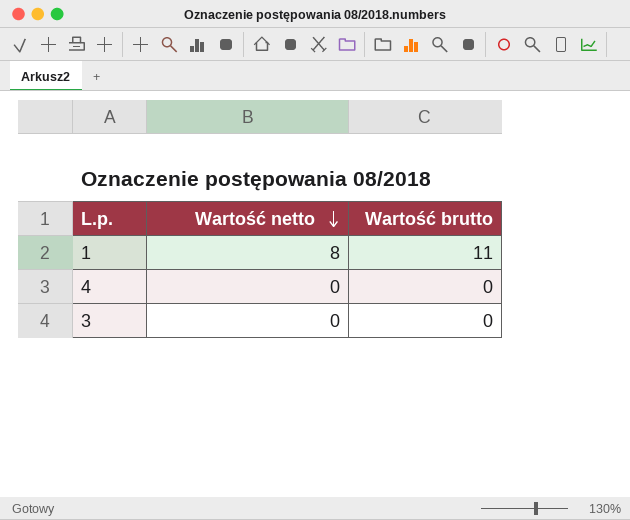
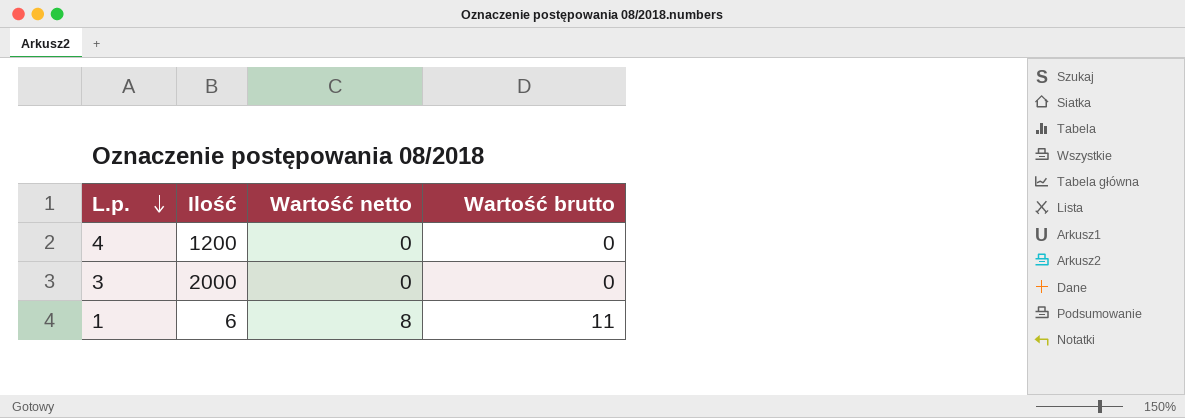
row order: Wartość netto descending -> L.p. descending
column Ilość | position: none -> 2

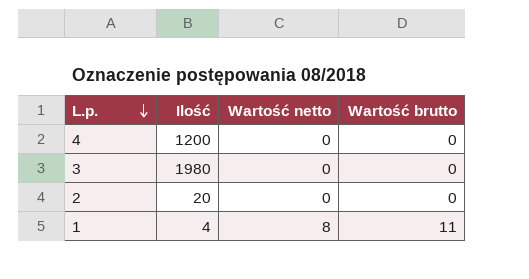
3 | Ilość: 2000 -> 1980
row 2: none -> 20 | 0 | 0
1 | Ilość: 6 -> 4

